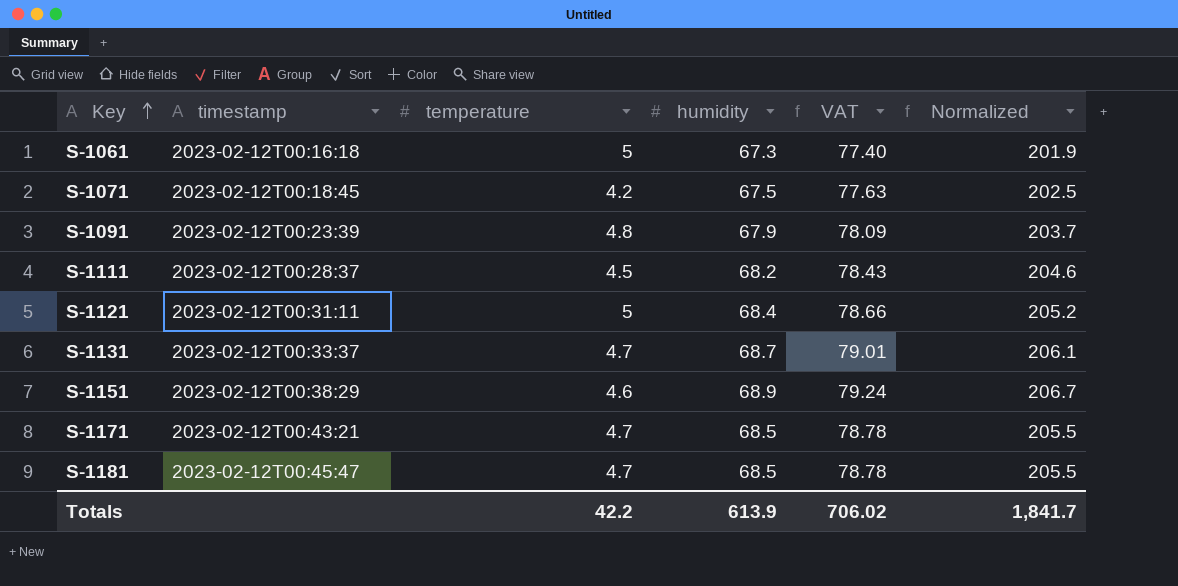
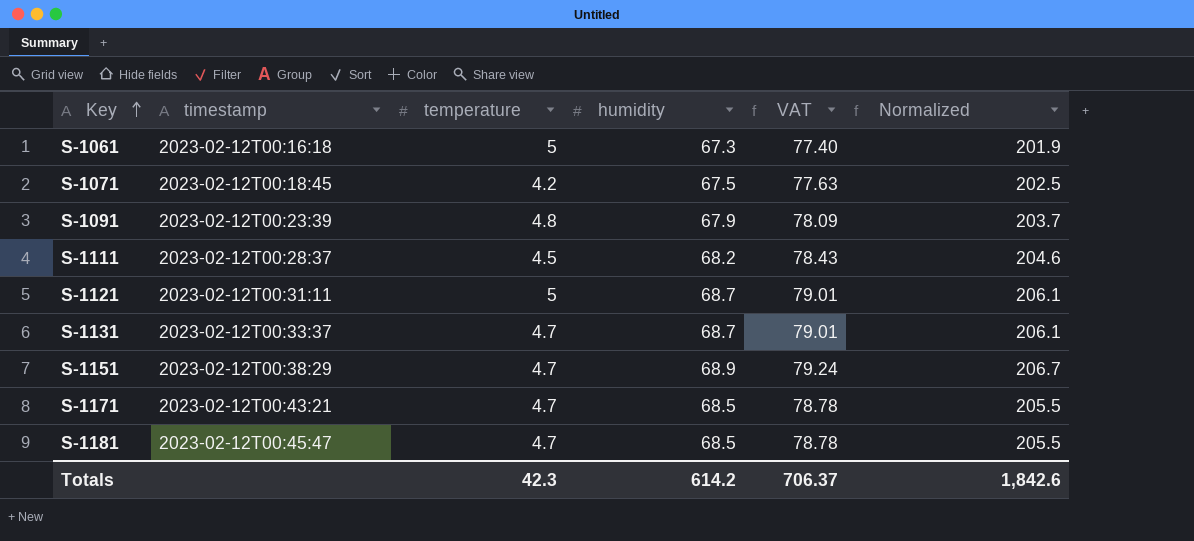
S-1121 | humidity: 68.4 -> 68.7
S-1121 | VAT: 78.66 -> 79.01
S-1121 | Normalized: 205.2 -> 206.1
S-1151 | temperature: 4.6 -> 4.7
Totals | temperature: 42.2 -> 42.3
Totals | humidity: 613.9 -> 614.2
Totals | VAT: 706.02 -> 706.37
Totals | Normalized: 1,841.7 -> 1,842.6

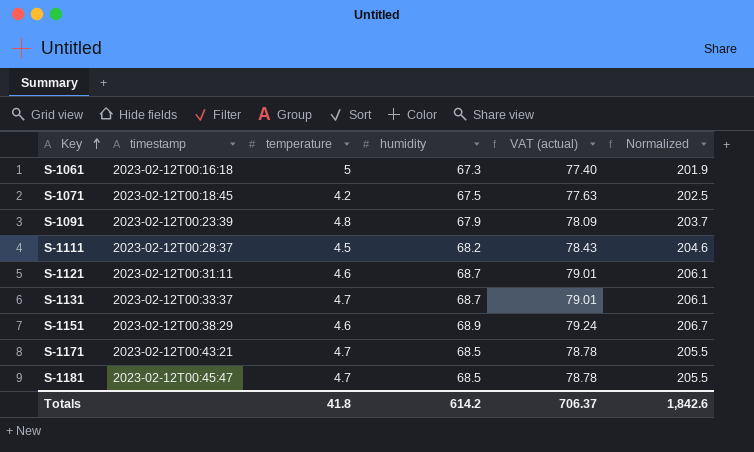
column name: VAT -> VAT (actual)
S-1121 | temperature: 5 -> 4.6
S-1151 | temperature: 4.7 -> 4.6
Totals | temperature: 42.3 -> 41.8

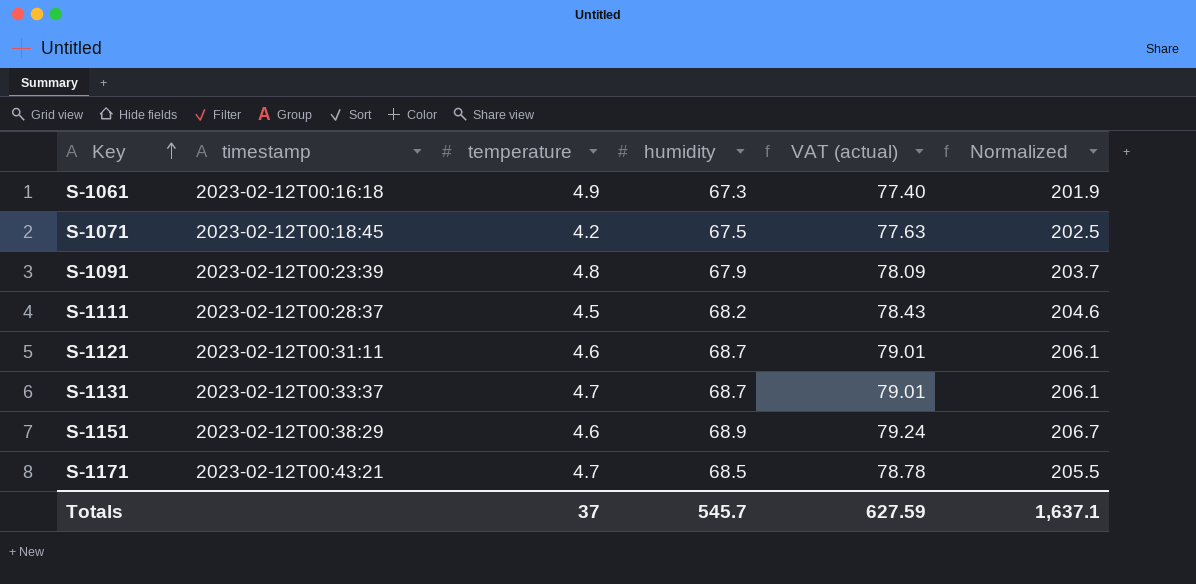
row S-1181: 2023-02-12T00:45:47 | 4.7 | 68.5 | 78.78 | 205.5 -> none
S-1061 | temperature: 5 -> 4.9
Totals | temperature: 41.8 -> 37
Totals | humidity: 614.2 -> 545.7
Totals | VAT (actual): 706.37 -> 627.59
Totals | Normalized: 1,842.6 -> 1,637.1

